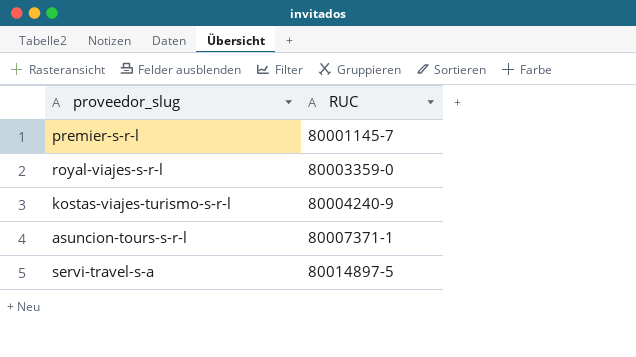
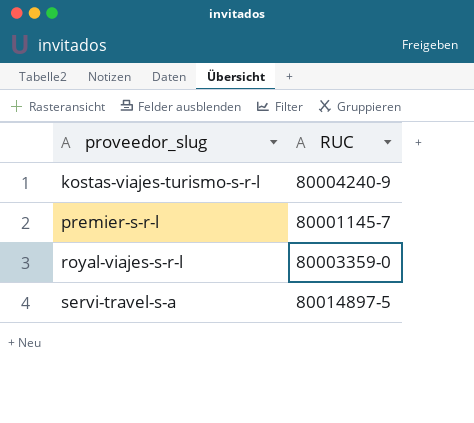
row order: RUC ascending -> proveedor_slug ascending
row asuncion-tours-s-r-l: 80007371-1 -> none

